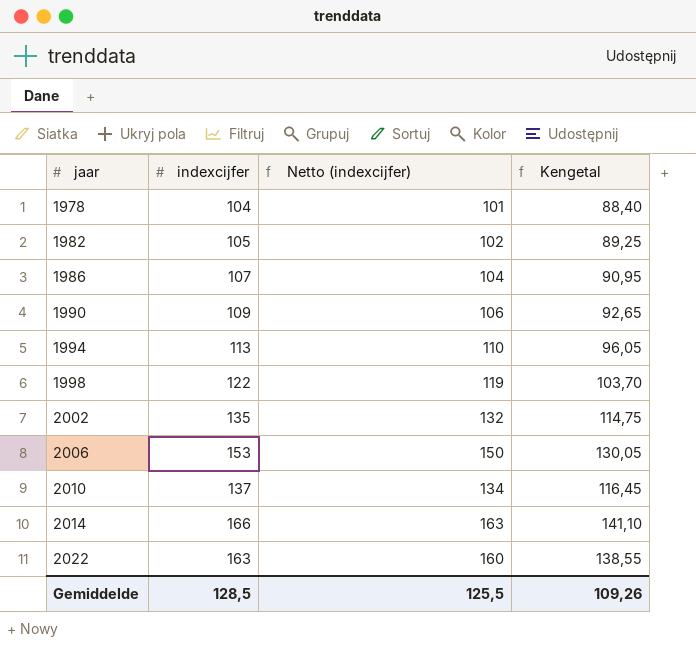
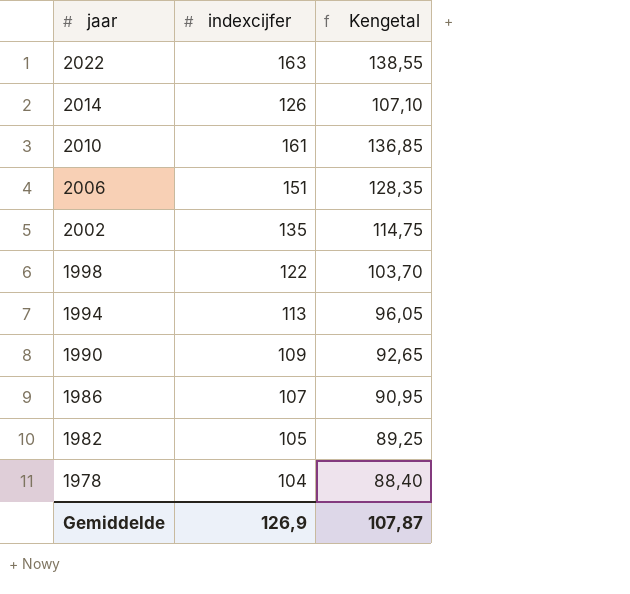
row order: jaar ascending -> jaar descending
column Netto (indexcijfer) | formula: [indexcijfer] - 3 -> none
2014 | indexcijfer: 166 -> 126
2014 | Kengetal: 141,10 -> 107,10
2010 | indexcijfer: 137 -> 161
2010 | Kengetal: 116,45 -> 136,85
2006 | indexcijfer: 153 -> 151
2006 | Kengetal: 130,05 -> 128,35
Gemiddelde | indexcijfer: 128,5 -> 126,9
Gemiddelde | Kengetal: 109,26 -> 107,87

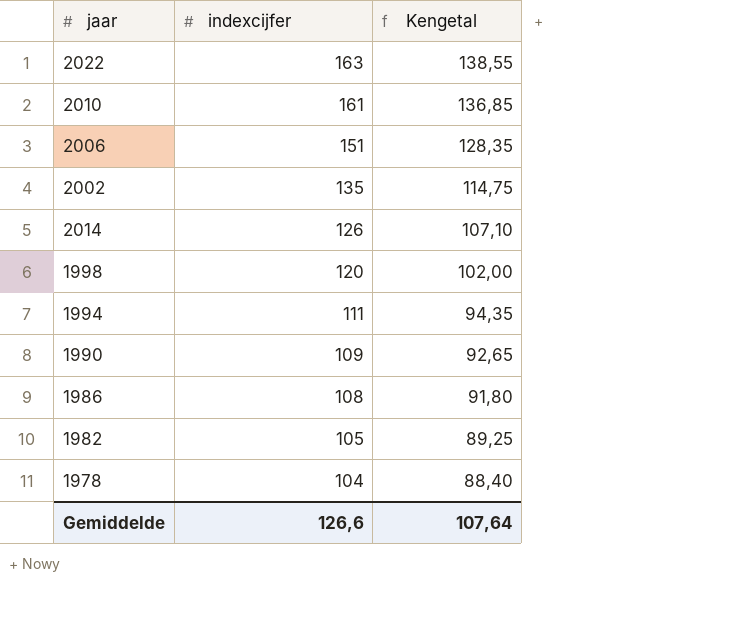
row order: jaar descending -> indexcijfer descending
1998 | indexcijfer: 122 -> 120
1998 | Kengetal: 103,70 -> 102,00
1994 | indexcijfer: 113 -> 111
1994 | Kengetal: 96,05 -> 94,35
1986 | indexcijfer: 107 -> 108
1986 | Kengetal: 90,95 -> 91,80
Gemiddelde | indexcijfer: 126,9 -> 126,6
Gemiddelde | Kengetal: 107,87 -> 107,64

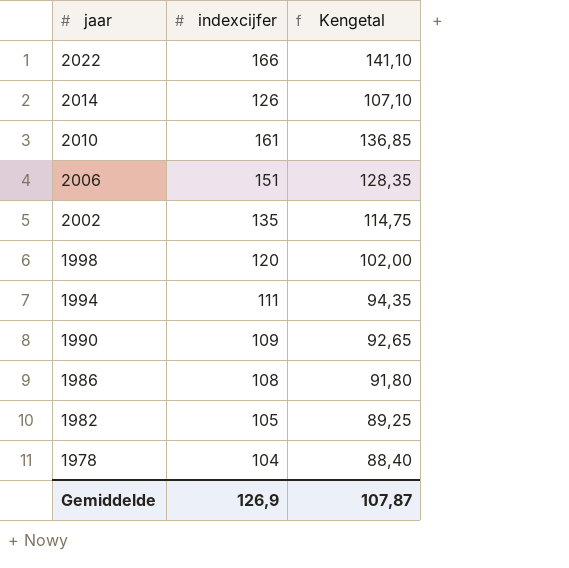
row order: indexcijfer descending -> jaar descending
2022 | indexcijfer: 163 -> 166
2022 | Kengetal: 138,55 -> 141,10
Gemiddelde | indexcijfer: 126,6 -> 126,9
Gemiddelde | Kengetal: 107,64 -> 107,87

